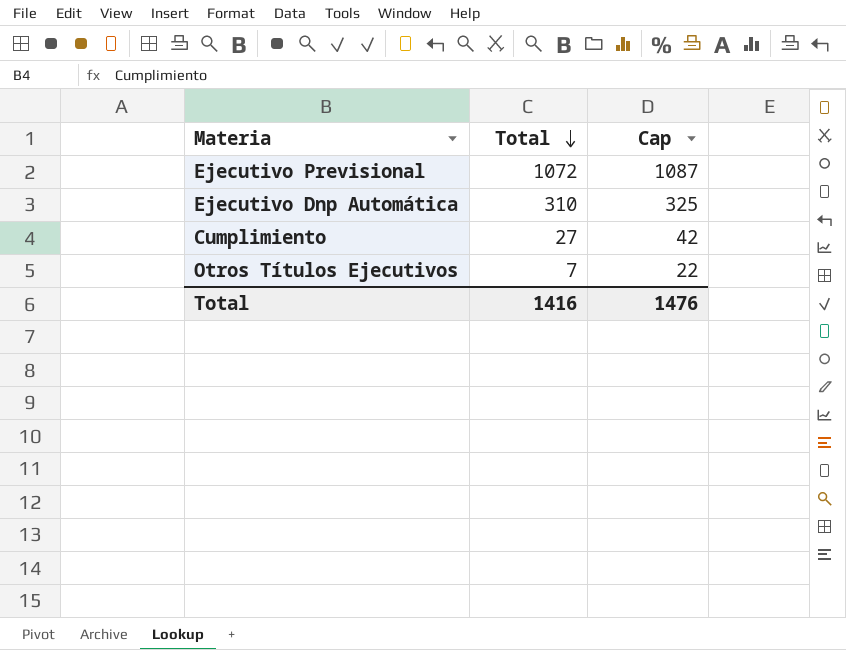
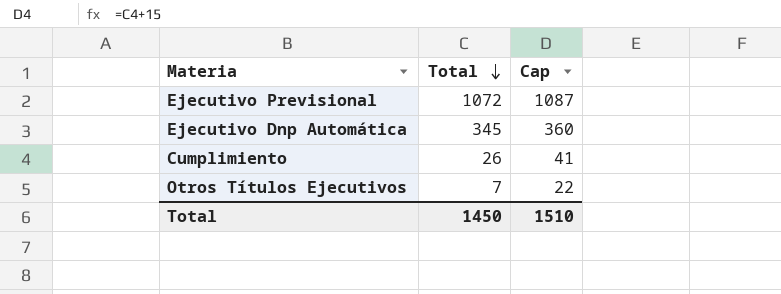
Ejecutivo Dnp Automática | Total: 310 -> 345
Ejecutivo Dnp Automática | Cap: 325 -> 360
Cumplimiento | Total: 27 -> 26
Cumplimiento | Cap: 42 -> 41
Total | Total: 1416 -> 1450
Total | Cap: 1476 -> 1510

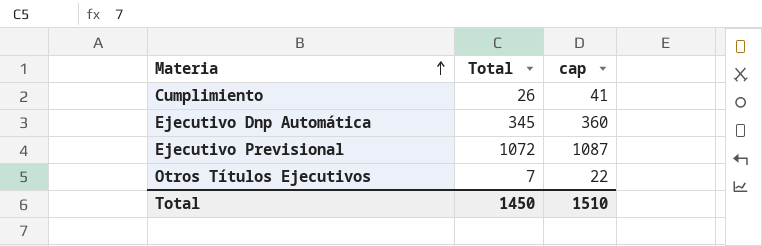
row order: Total descending -> Materia ascending
column name: Cap -> cap

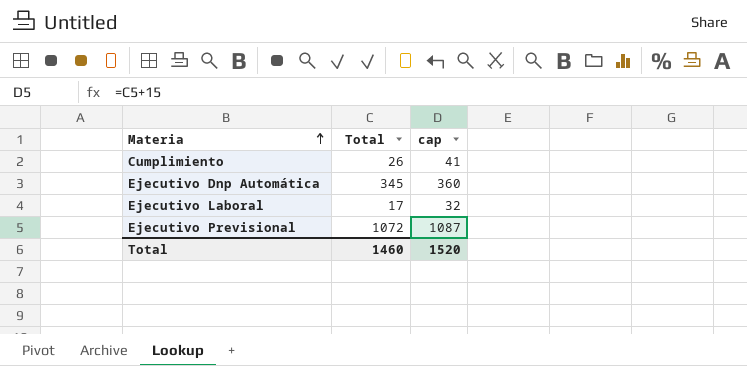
row Otros Títulos Ejecutivos: 7 | 22 -> none
row Ejecutivo Laboral: none -> 17 | 32
Total | Total: 1450 -> 1460
Total | cap: 1510 -> 1520

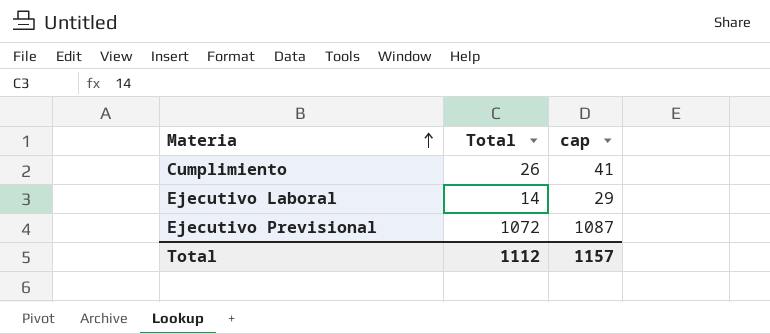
row Ejecutivo Dnp Automática: 345 | 360 -> none
Ejecutivo Laboral | Total: 17 -> 14
Ejecutivo Laboral | cap: 32 -> 29
Total | Total: 1460 -> 1112
Total | cap: 1520 -> 1157

